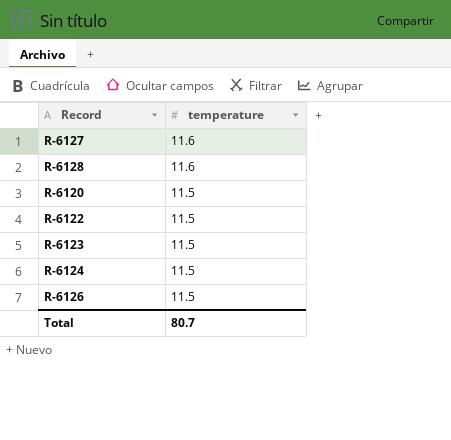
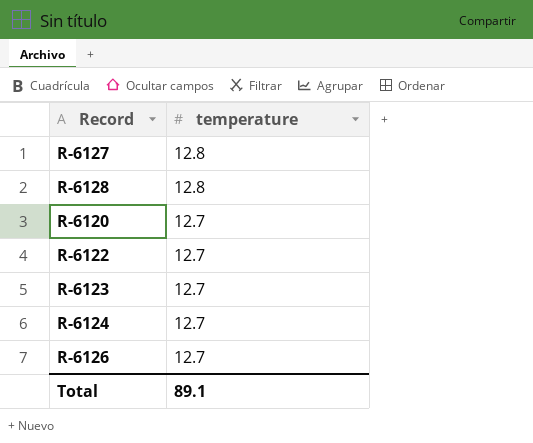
R-6127 | temperature: 11.6 -> 12.8
R-6128 | temperature: 11.6 -> 12.8
R-6120 | temperature: 11.5 -> 12.7
R-6122 | temperature: 11.5 -> 12.7
R-6123 | temperature: 11.5 -> 12.7
R-6124 | temperature: 11.5 -> 12.7
R-6126 | temperature: 11.5 -> 12.7
Total | temperature: 80.7 -> 89.1

